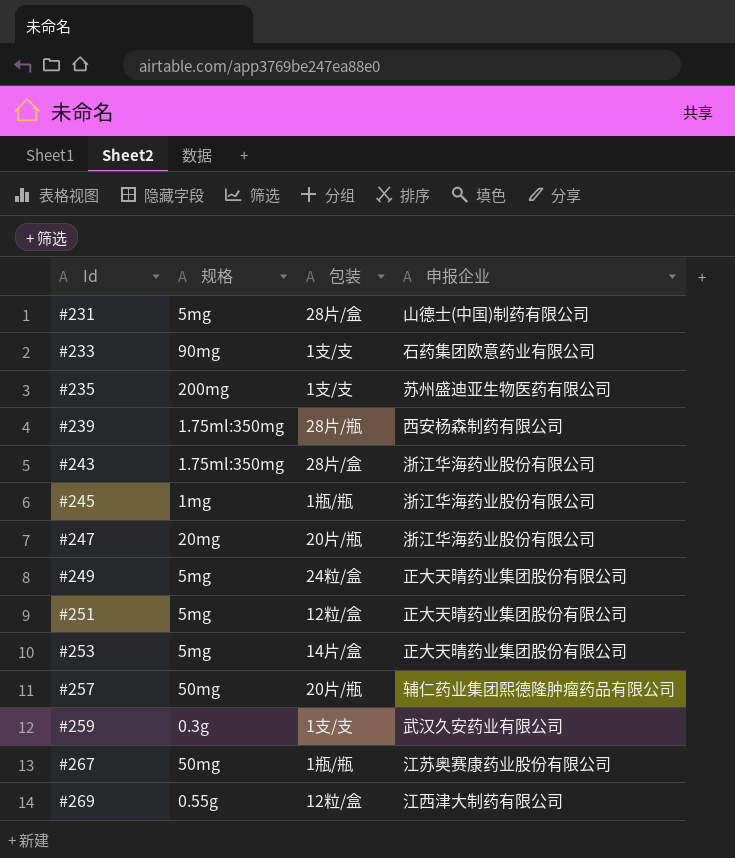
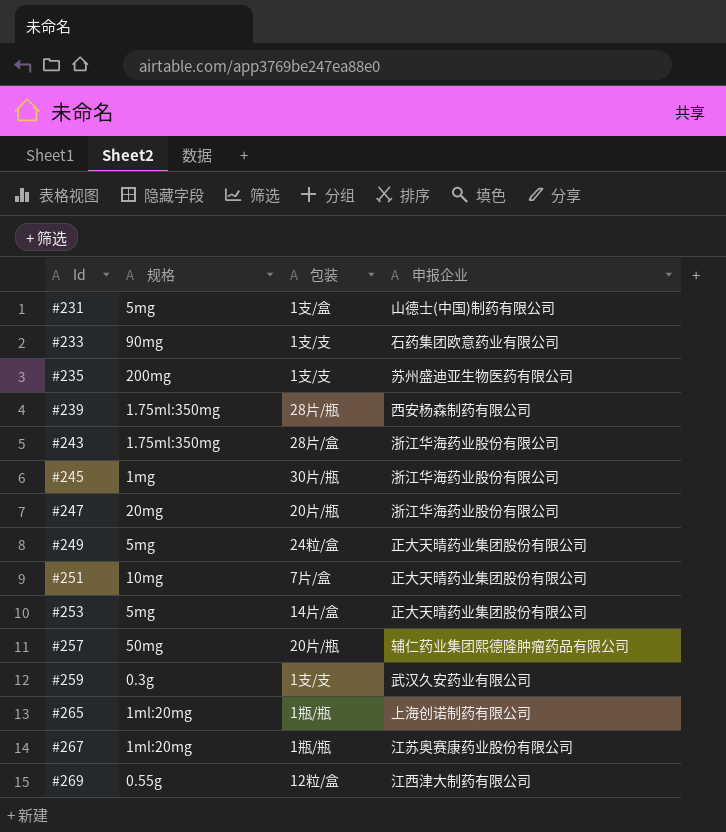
#231 | 包装: 28片/盒 -> 1支/盒
#245 | 包装: 1瓶/瓶 -> 30片/瓶
#251 | 规格: 5mg -> 10mg
#251 | 包装: 12粒/盒 -> 7片/盒
row #265: none -> 1ml:20mg | 1瓶/瓶 | 上海创诺制药有限公司
#267 | 规格: 50mg -> 1ml:20mg

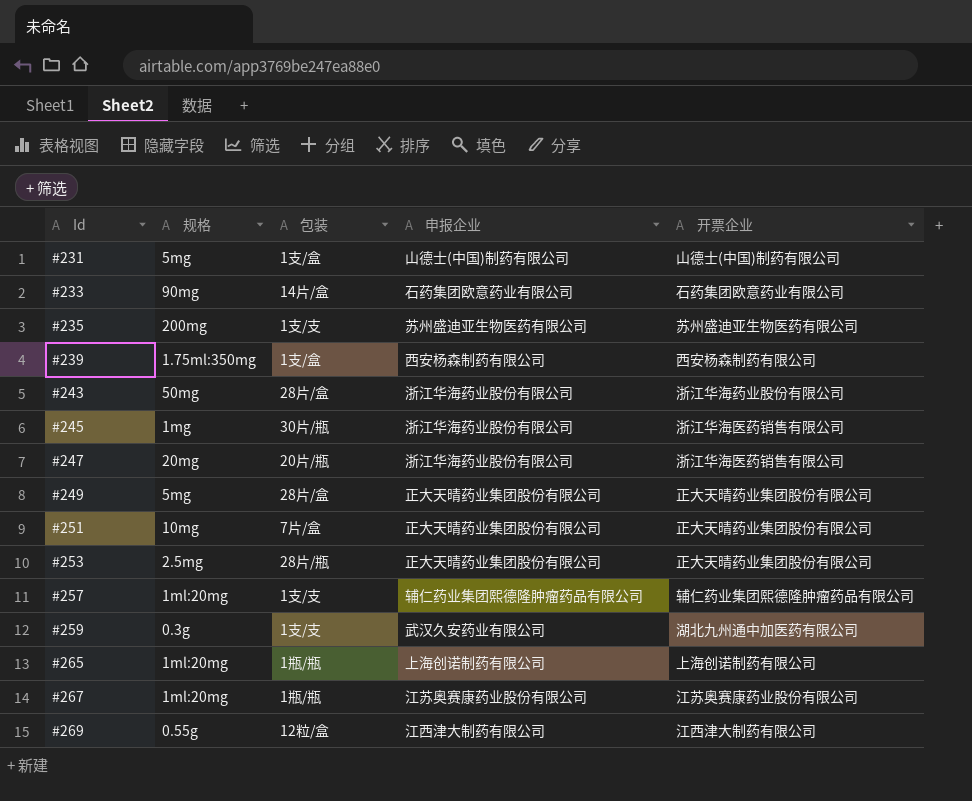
column 开票企业 | position: none -> 5
#233 | 包装: 1支/支 -> 14片/盒
#239 | 包装: 28片/瓶 -> 1支/盒
#243 | 规格: 1.75ml:350mg -> 50mg
#249 | 包装: 24粒/盒 -> 28片/盒
#253 | 规格: 5mg -> 2.5mg
#253 | 包装: 14片/盒 -> 28片/瓶
#257 | 规格: 50mg -> 1ml:20mg
#257 | 包装: 20片/瓶 -> 1支/支

